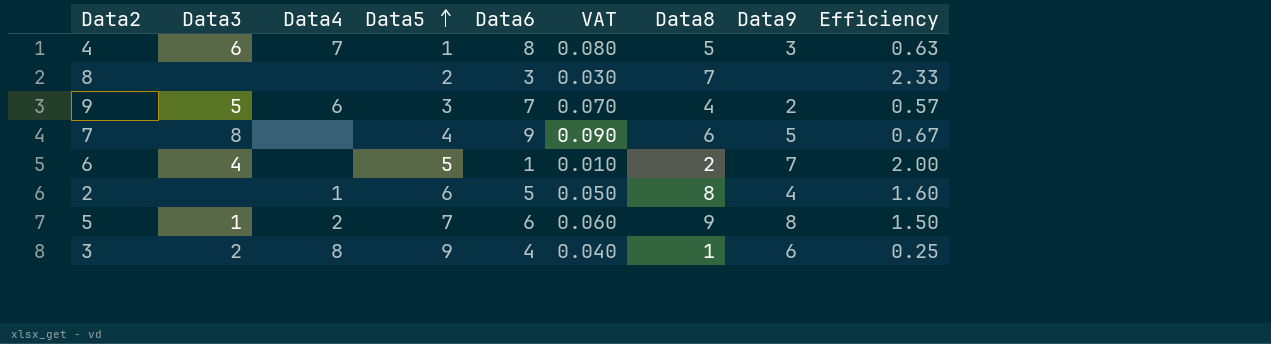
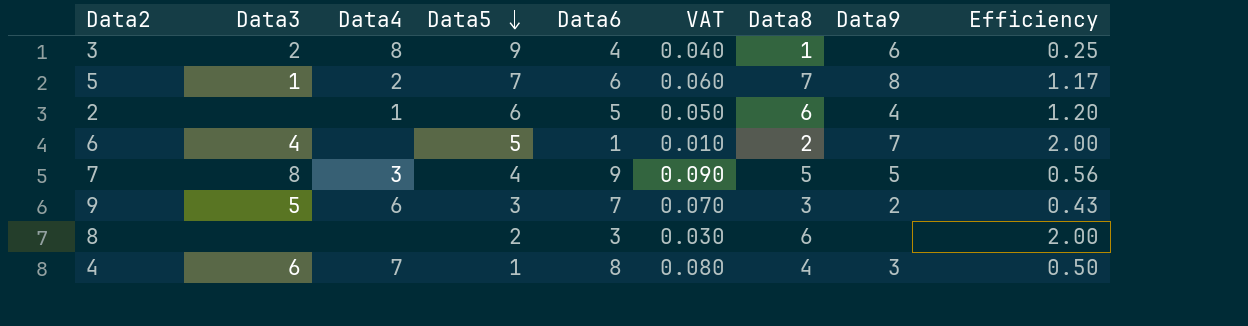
row order: Data5 ascending -> Data5 descending
5 | Data8: 9 -> 7
5 | Efficiency: 1.50 -> 1.17
2 | Data8: 8 -> 6
2 | Efficiency: 1.60 -> 1.20
7 | Data4: none -> 3
7 | Data8: 6 -> 5
7 | Efficiency: 0.67 -> 0.56
9 | Data8: 4 -> 3
9 | Efficiency: 0.57 -> 0.43
8 | Data8: 7 -> 6
8 | Efficiency: 2.33 -> 2.00
4 | Data8: 5 -> 4
4 | Efficiency: 0.63 -> 0.50

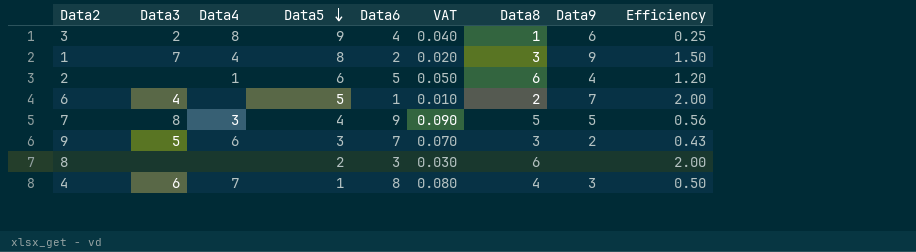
row 5: 1 | 2 | 7 | 6 | 0.060 | 7 | 8 | 1.17 -> none
row 1: none -> 7 | 4 | 8 | 2 | 0.020 | 3 | 9 | 1.50

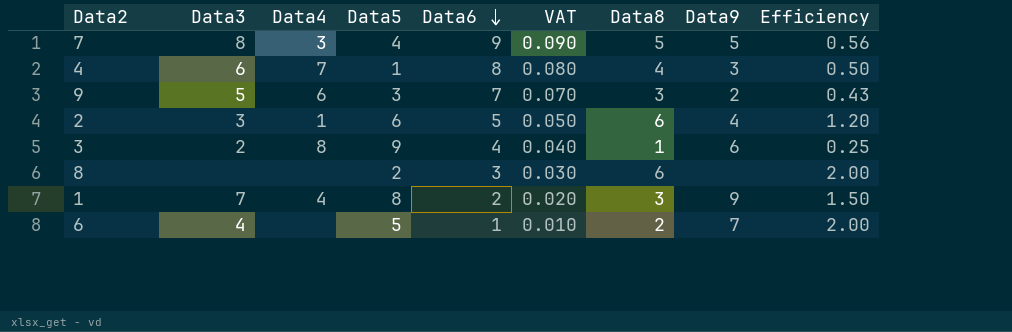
row order: Data5 descending -> Data6 descending
2 | Data3: none -> 3

